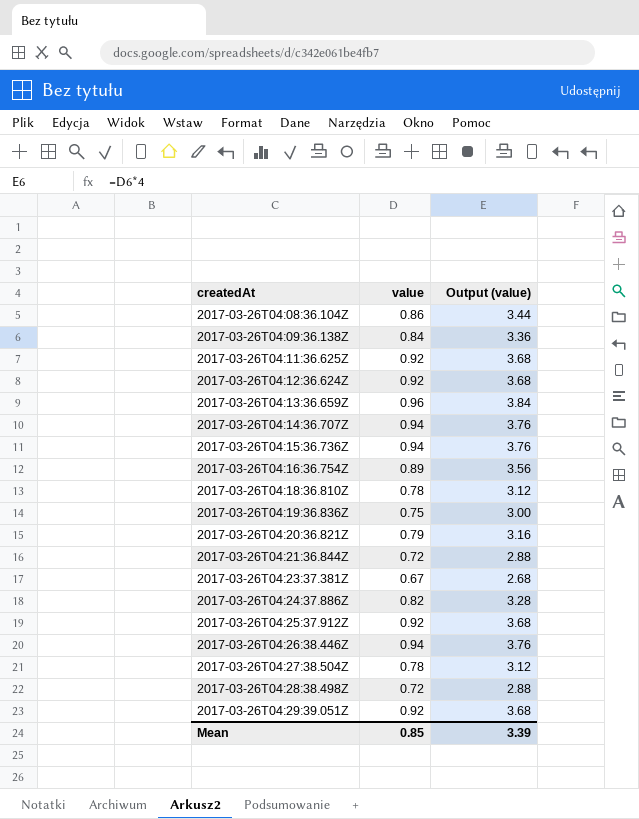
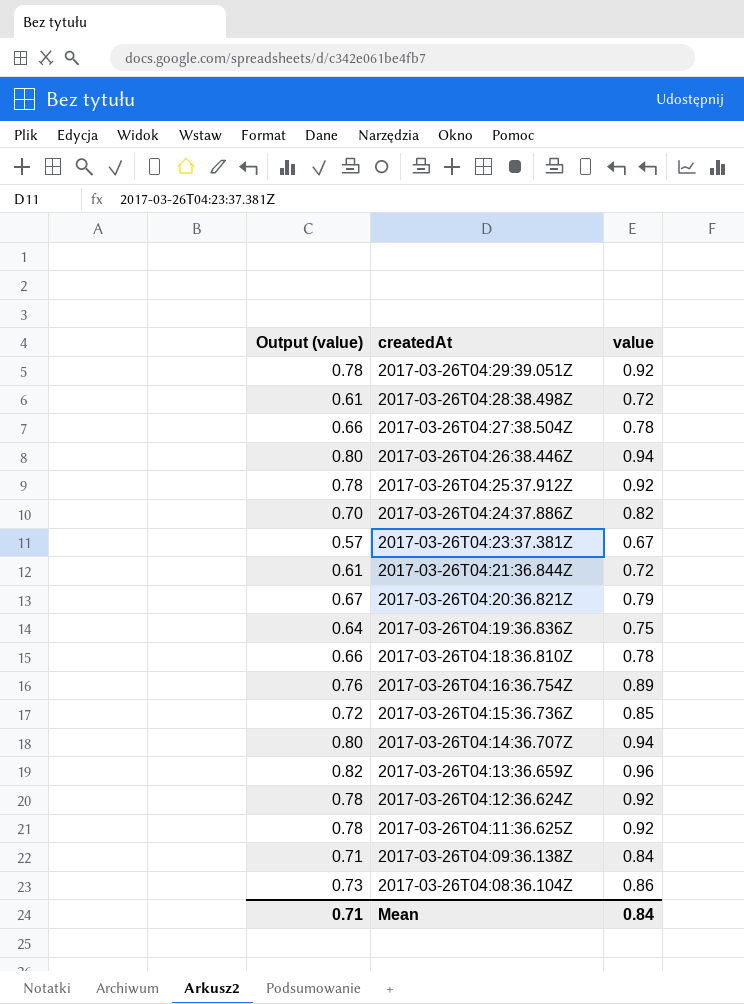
row order: createdAt ascending -> createdAt descending
column Output (value) | formula: [value] * 4 -> [value] * 0.85
column Output (value) | position: 3 -> 1
2017-03-26T04:15:36.736Z | value: 0.94 -> 0.85
Mean | Output (value): 3.39 -> 0.71
Mean | value: 0.85 -> 0.84

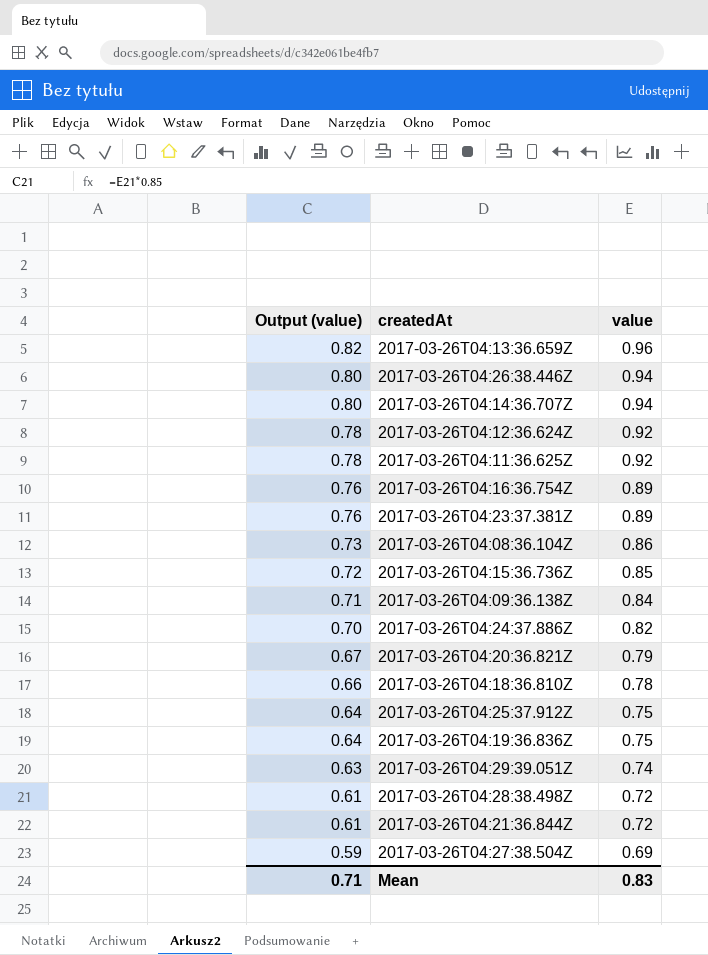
row order: createdAt descending -> Output (value) descending
2017-03-26T04:23:37.381Z | Output (value): 0.57 -> 0.76
2017-03-26T04:23:37.381Z | value: 0.67 -> 0.89
2017-03-26T04:25:37.912Z | Output (value): 0.78 -> 0.64
2017-03-26T04:25:37.912Z | value: 0.92 -> 0.75
2017-03-26T04:29:39.051Z | Output (value): 0.78 -> 0.63
2017-03-26T04:29:39.051Z | value: 0.92 -> 0.74
2017-03-26T04:27:38.504Z | Output (value): 0.66 -> 0.59
2017-03-26T04:27:38.504Z | value: 0.78 -> 0.69
Mean | value: 0.84 -> 0.83

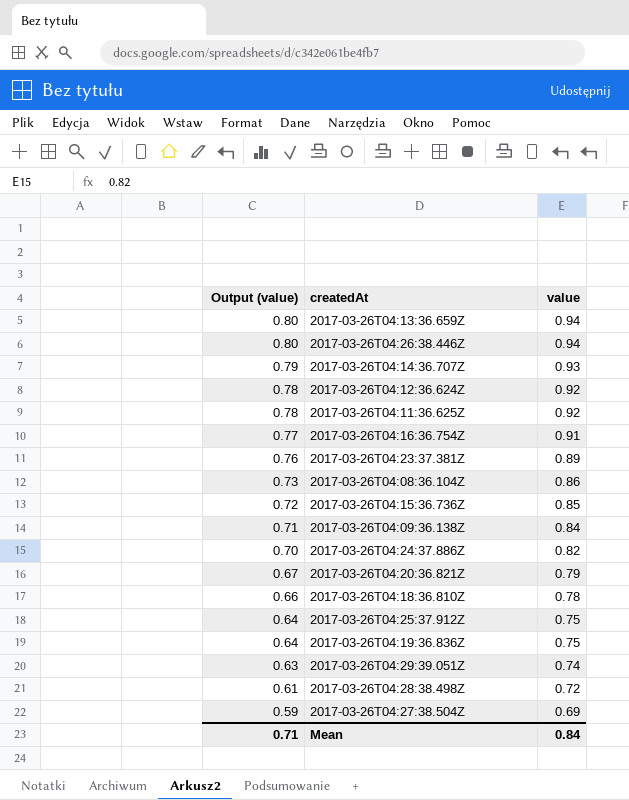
row 2017-03-26T04:21:36.844Z: 0.61 | 0.72 -> none
2017-03-26T04:13:36.659Z | Output (value): 0.82 -> 0.80
2017-03-26T04:13:36.659Z | value: 0.96 -> 0.94
2017-03-26T04:14:36.707Z | Output (value): 0.80 -> 0.79
2017-03-26T04:14:36.707Z | value: 0.94 -> 0.93
2017-03-26T04:16:36.754Z | Output (value): 0.76 -> 0.77
2017-03-26T04:16:36.754Z | value: 0.89 -> 0.91
Mean | value: 0.83 -> 0.84

